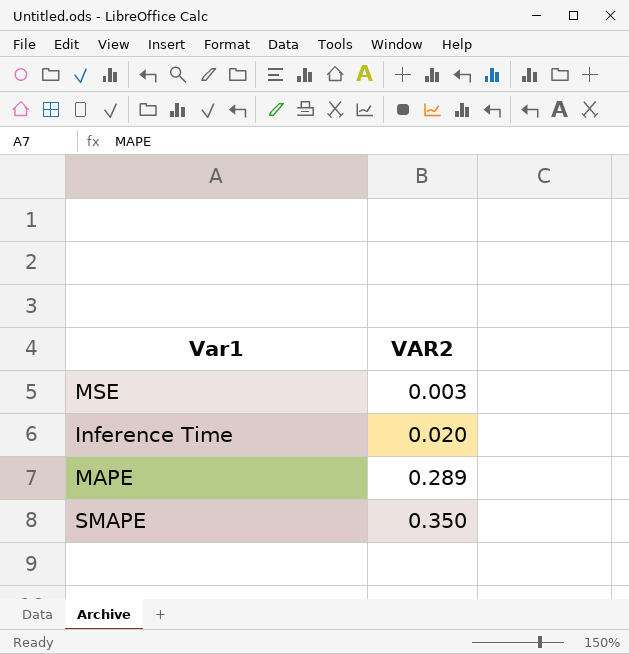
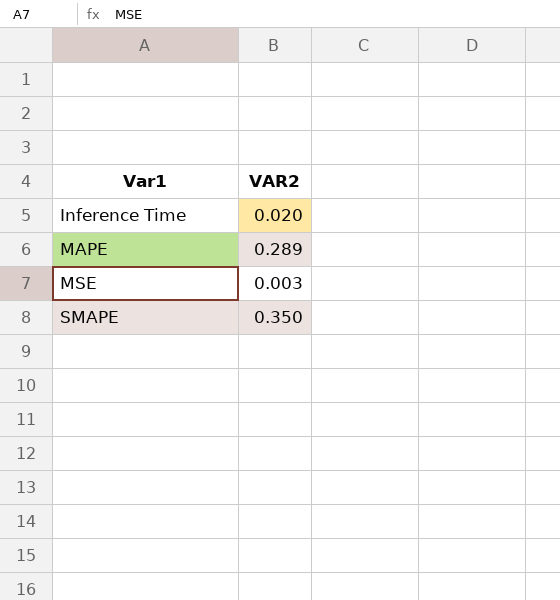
row order: VAR2 ascending -> Var1 ascending

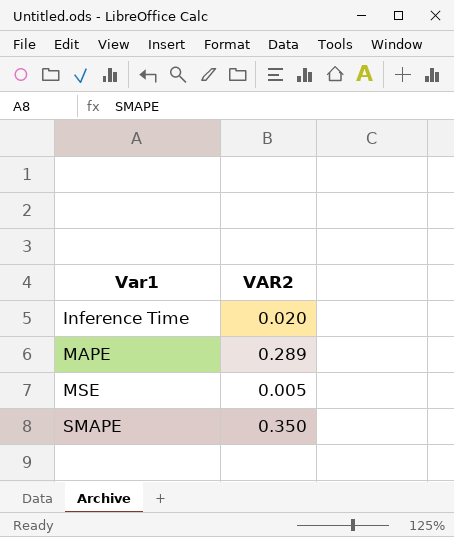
MSE | VAR2: 0.003 -> 0.005

